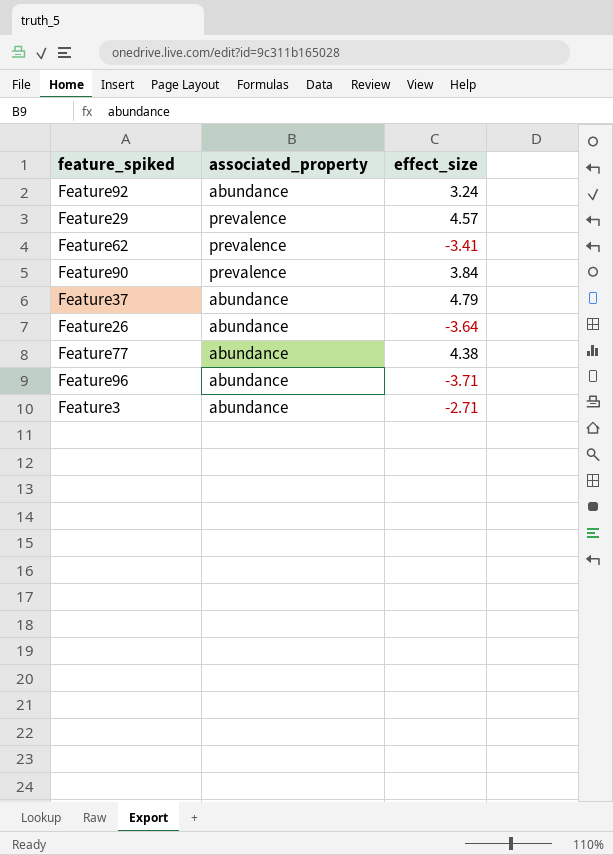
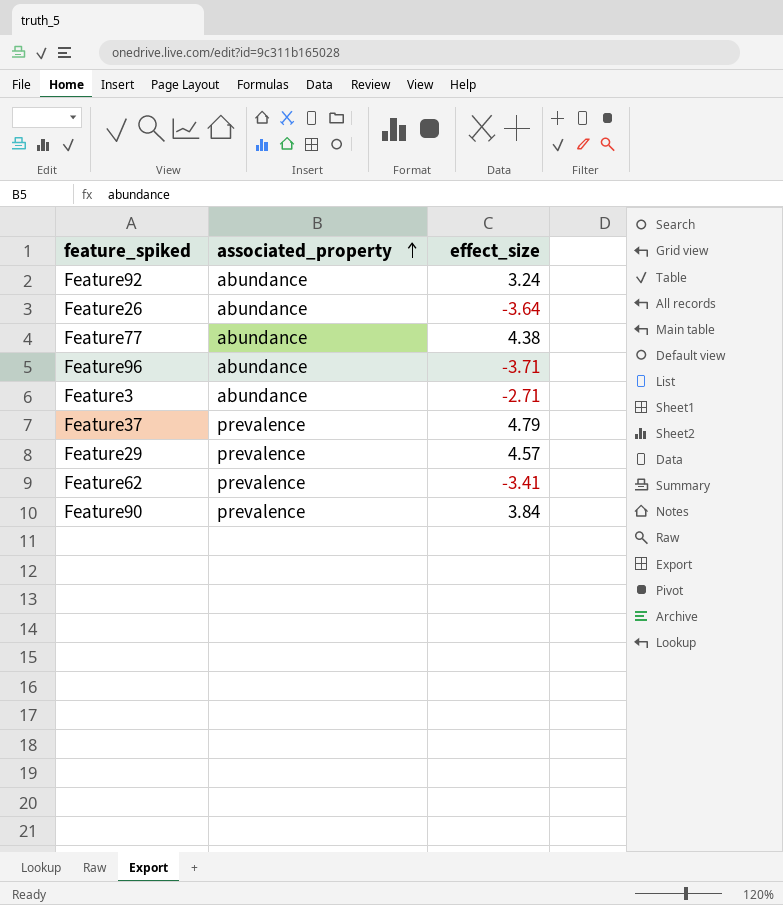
row order: none -> associated_property ascending
Feature37 | associated_property: abundance -> prevalence

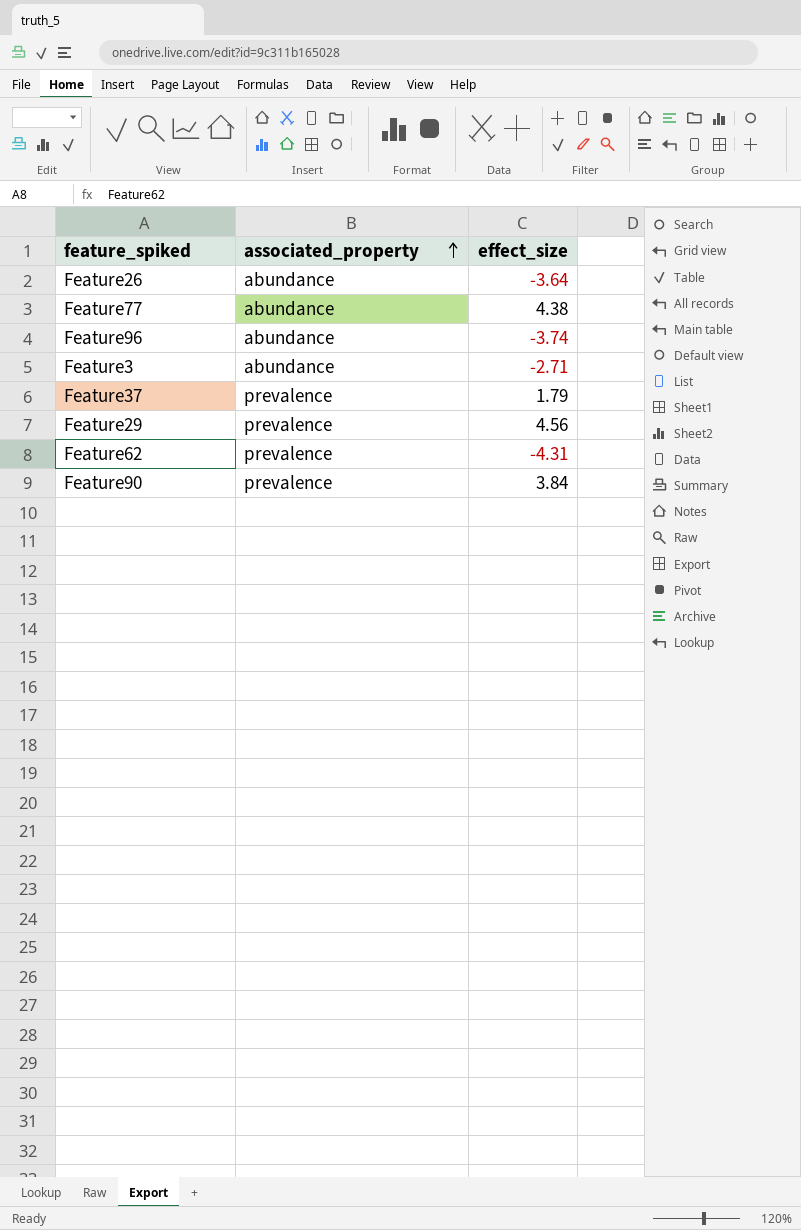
row Feature92: abundance | 3.24 -> none
Feature96 | effect_size: -3.71 -> -3.74
Feature37 | effect_size: 4.79 -> 1.79
Feature29 | effect_size: 4.57 -> 4.56
Feature62 | effect_size: -3.41 -> -4.31

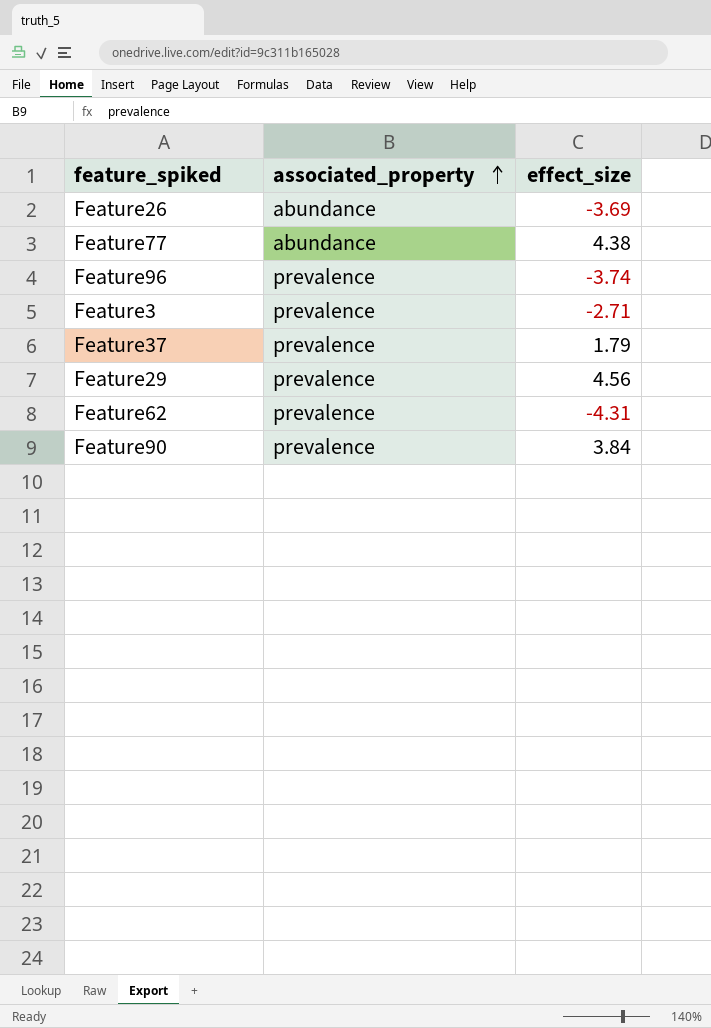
Feature26 | effect_size: -3.64 -> -3.69
Feature96 | associated_property: abundance -> prevalence
Feature3 | associated_property: abundance -> prevalence

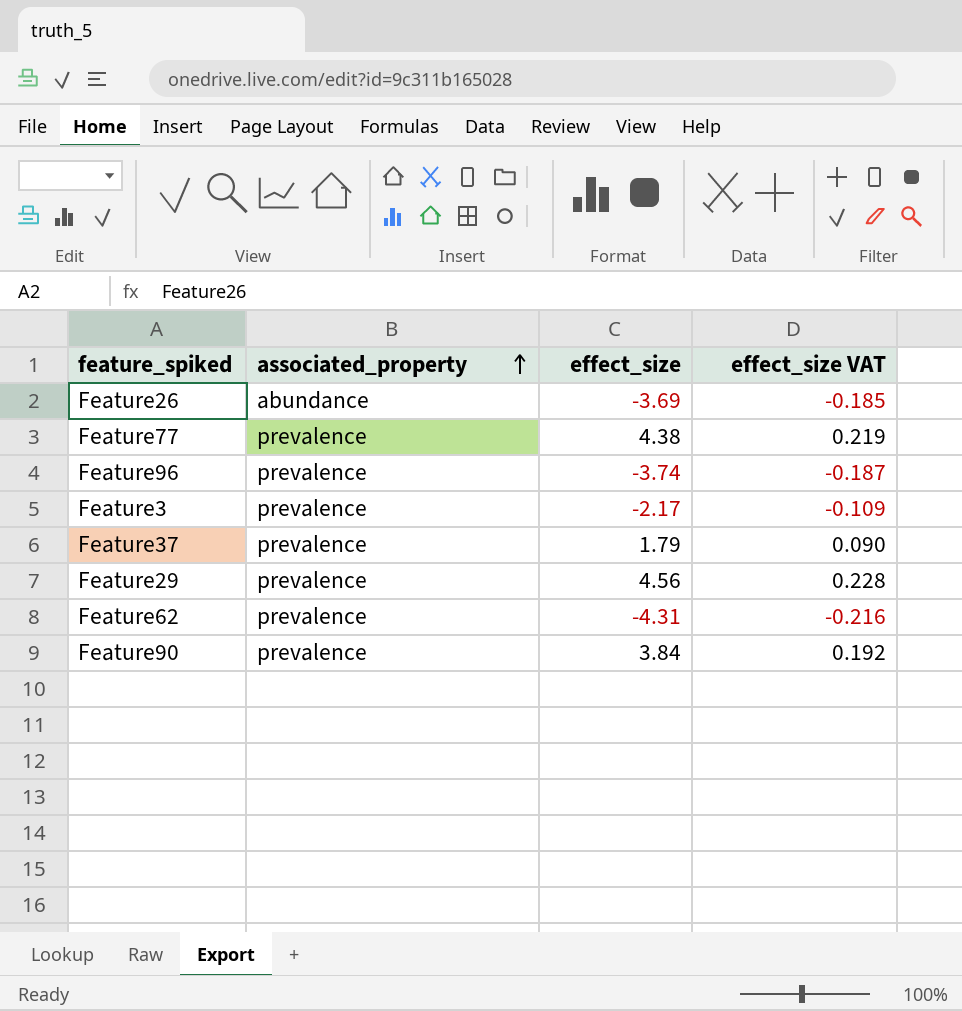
column effect_size VAT | formula: none -> [effect_size] * 0.05
Feature77 | associated_property: abundance -> prevalence
Feature3 | effect_size: -2.71 -> -2.17

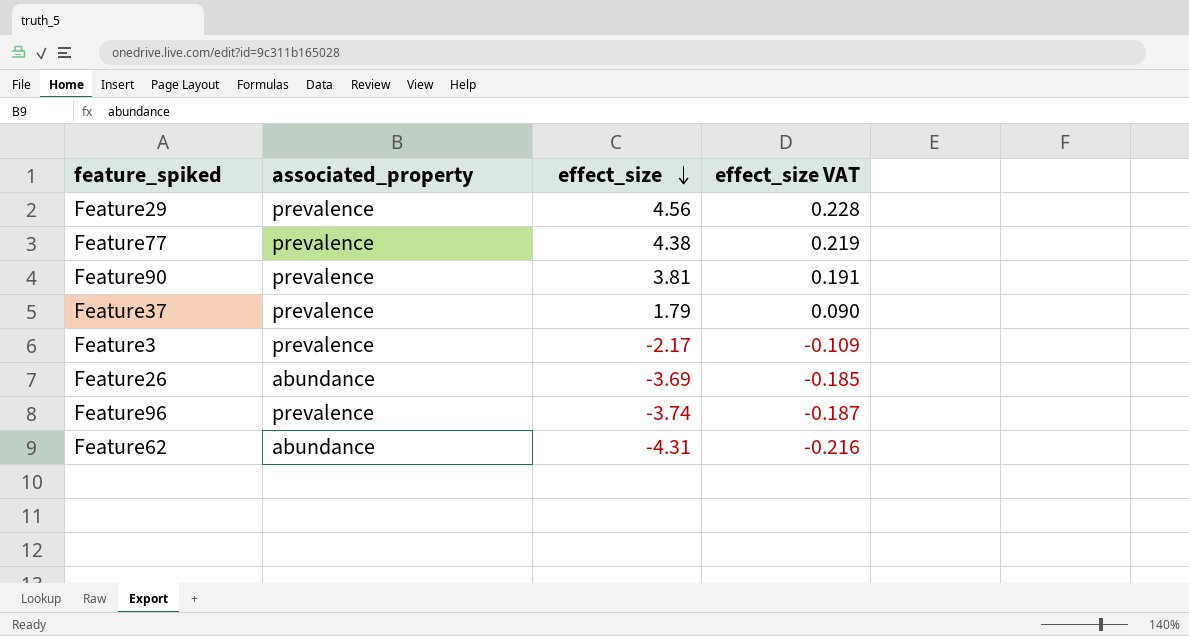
row order: associated_property ascending -> effect_size descending
Feature90 | effect_size: 3.84 -> 3.81
Feature90 | effect_size VAT: 0.192 -> 0.191
Feature62 | associated_property: prevalence -> abundance

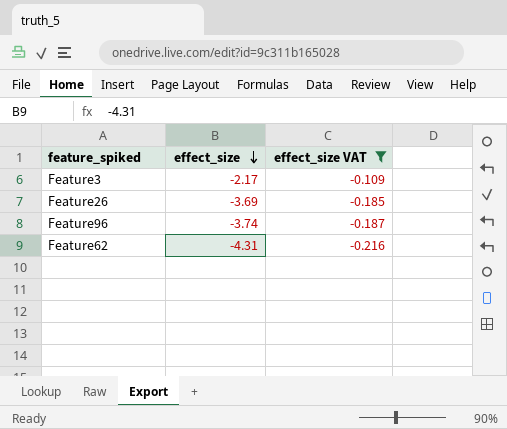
filter: none -> effect_size VAT <= -0.109
column associated_property | position: 2 -> none

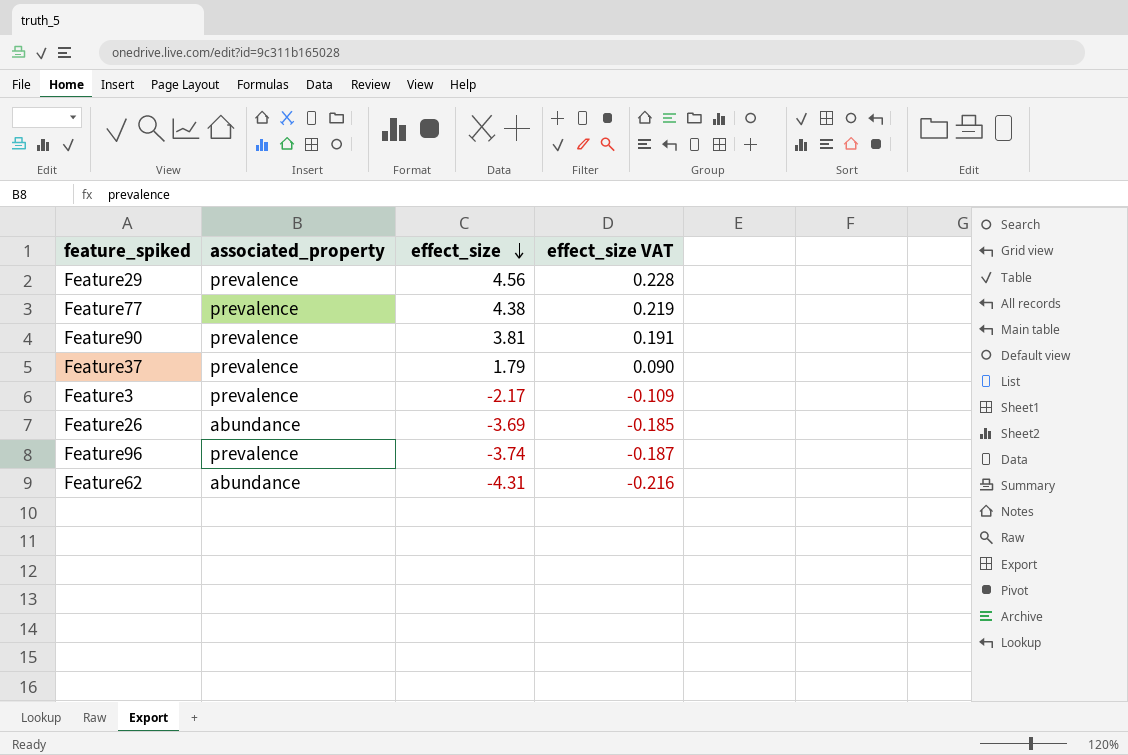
filter: effect_size VAT <= -0.109 -> none
column associated_property | position: none -> 2

